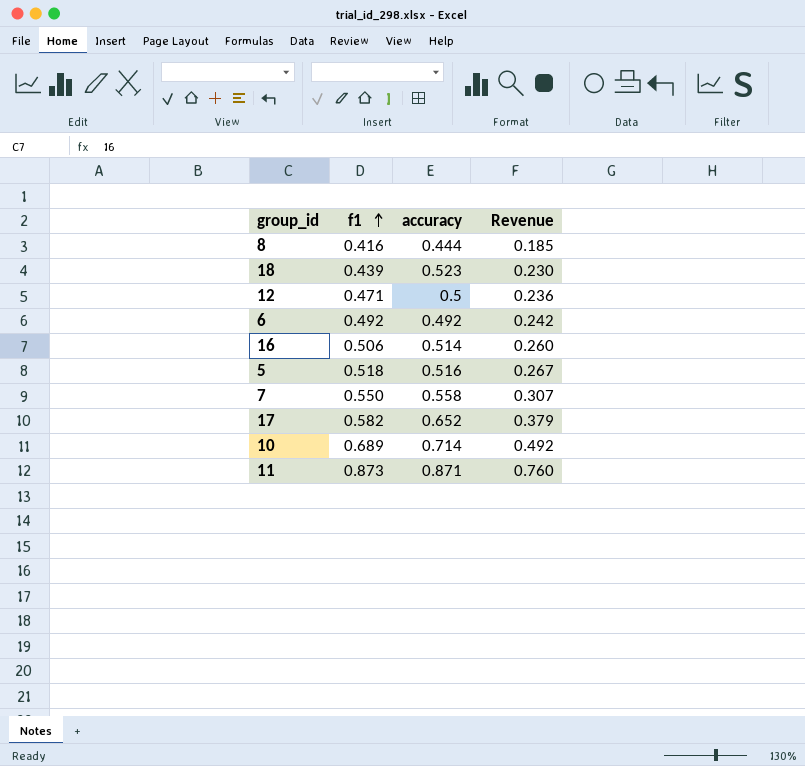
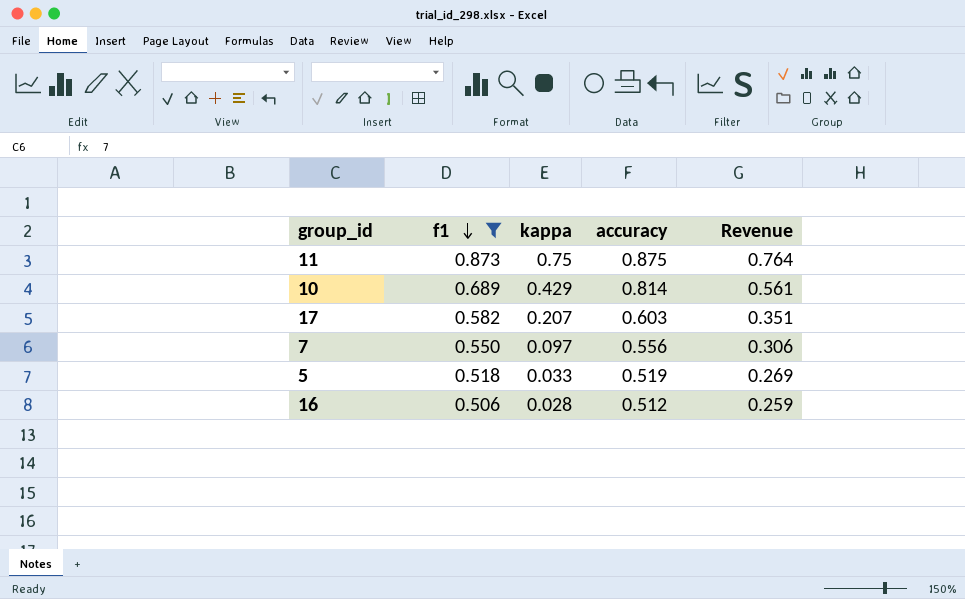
filter: none -> f1 >= 0.506
row order: f1 ascending -> f1 descending
column kappa | position: none -> 3
11 | accuracy: 0.871 -> 0.875
11 | Revenue: 0.760 -> 0.764
10 | accuracy: 0.714 -> 0.814
10 | Revenue: 0.492 -> 0.561
17 | accuracy: 0.652 -> 0.603
17 | Revenue: 0.379 -> 0.351
7 | accuracy: 0.558 -> 0.556
7 | Revenue: 0.307 -> 0.306
5 | accuracy: 0.516 -> 0.519
5 | Revenue: 0.267 -> 0.269
16 | accuracy: 0.514 -> 0.512
16 | Revenue: 0.260 -> 0.259

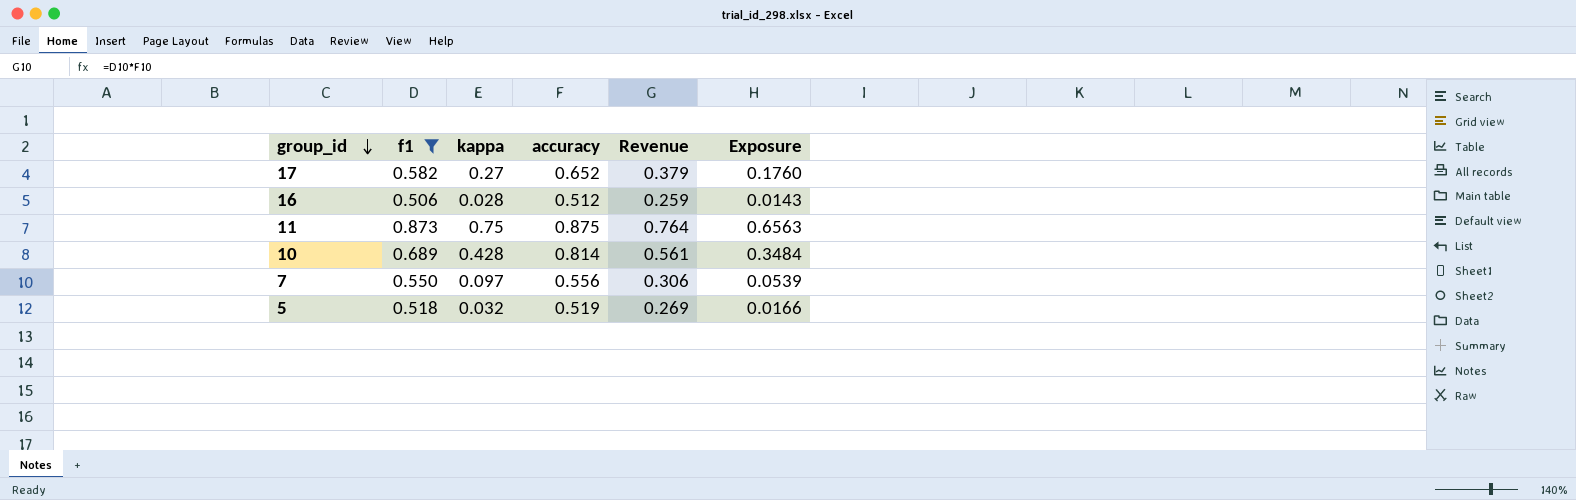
row order: f1 descending -> group_id descending
column Exposure | formula: none -> [kappa] * [accuracy]
17 | kappa: 0.207 -> 0.27
17 | accuracy: 0.603 -> 0.652
17 | Revenue: 0.351 -> 0.379
10 | kappa: 0.429 -> 0.428
5 | kappa: 0.033 -> 0.032

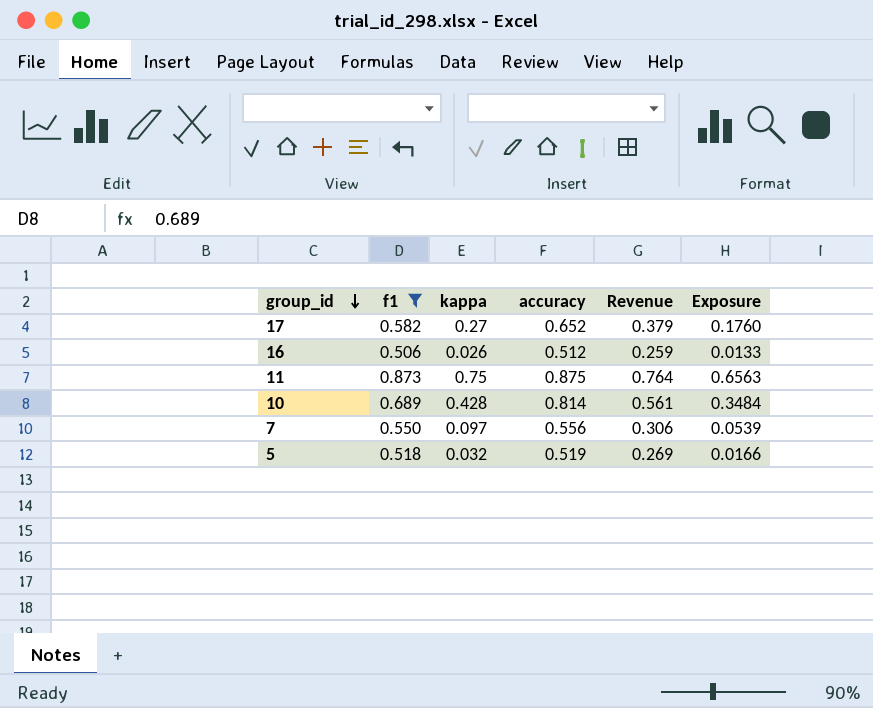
16 | kappa: 0.028 -> 0.026
16 | Exposure: 0.0143 -> 0.0133

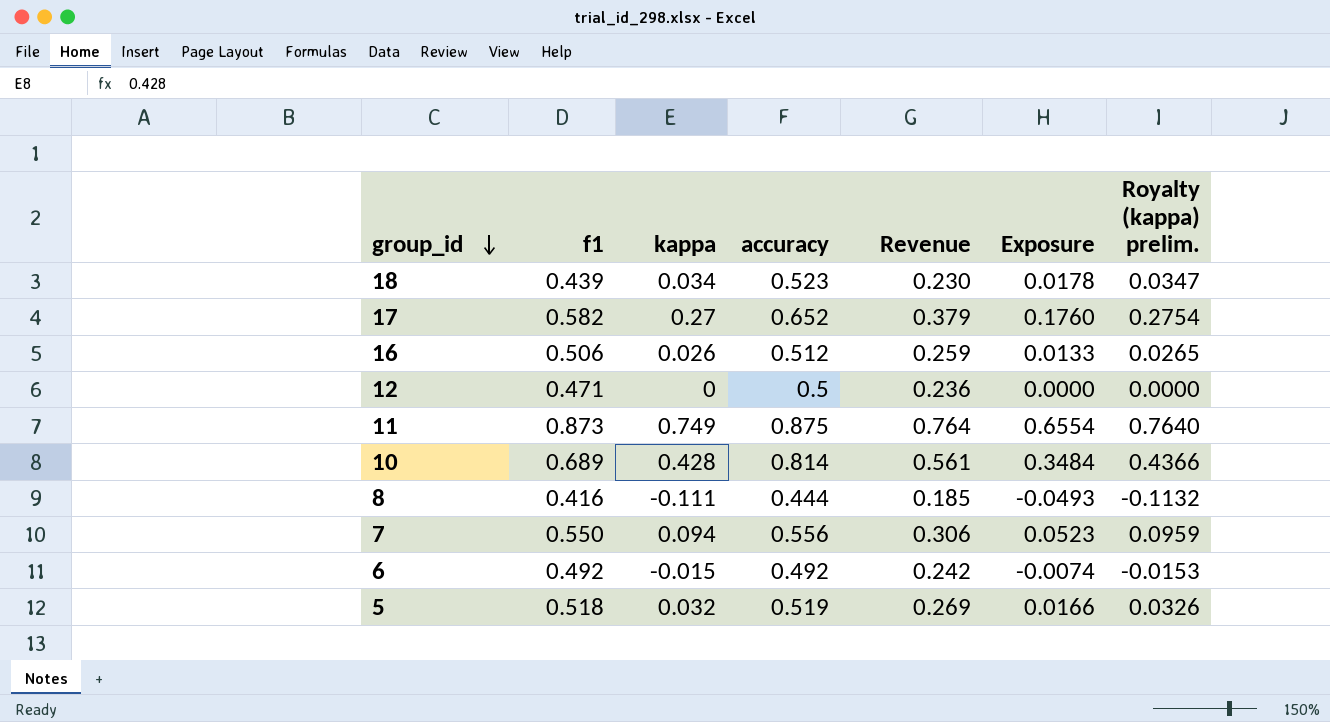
filter: f1 >= 0.506 -> none
column Royalty (kappa) prelim. | formula: none -> [kappa] * 1.02
11 | kappa: 0.75 -> 0.749
11 | Exposure: 0.6563 -> 0.6554
7 | kappa: 0.097 -> 0.094
7 | Exposure: 0.0539 -> 0.0523

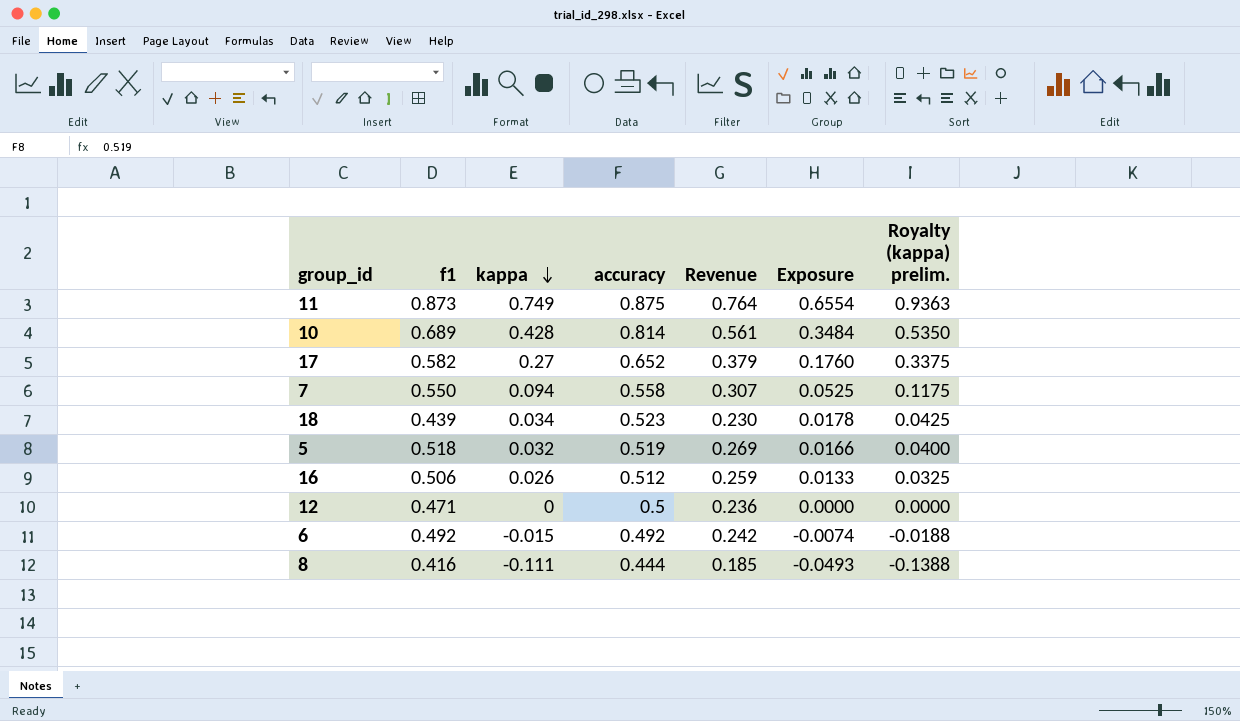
row order: group_id descending -> kappa descending
column Royalty (kappa) prelim. | formula: [kappa] * 1.02 -> [kappa] * 1.25
7 | accuracy: 0.556 -> 0.558
7 | Revenue: 0.306 -> 0.307
7 | Exposure: 0.0523 -> 0.0525

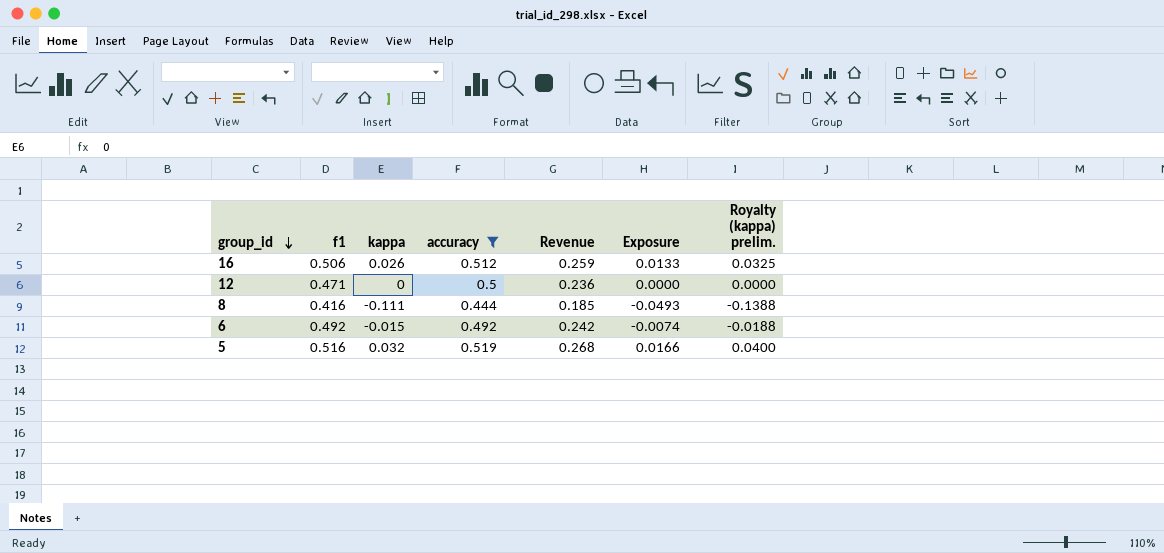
filter: none -> accuracy <= 0.519
row order: kappa descending -> group_id descending
5 | f1: 0.518 -> 0.516
5 | Revenue: 0.269 -> 0.268

